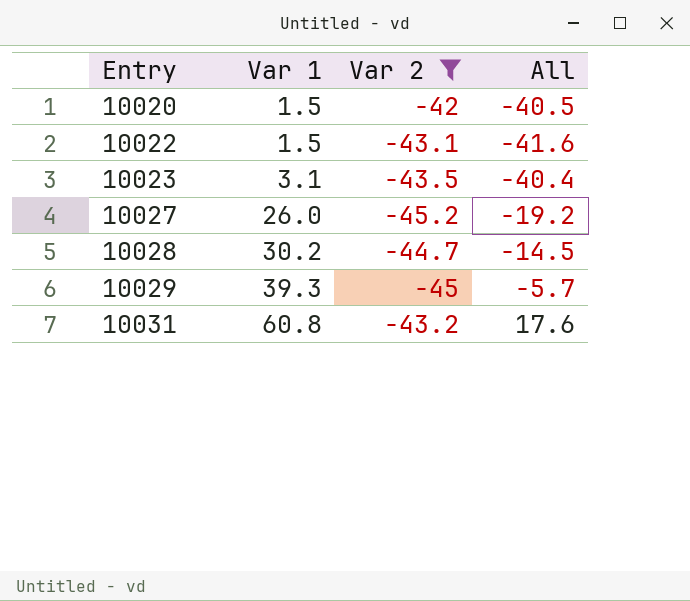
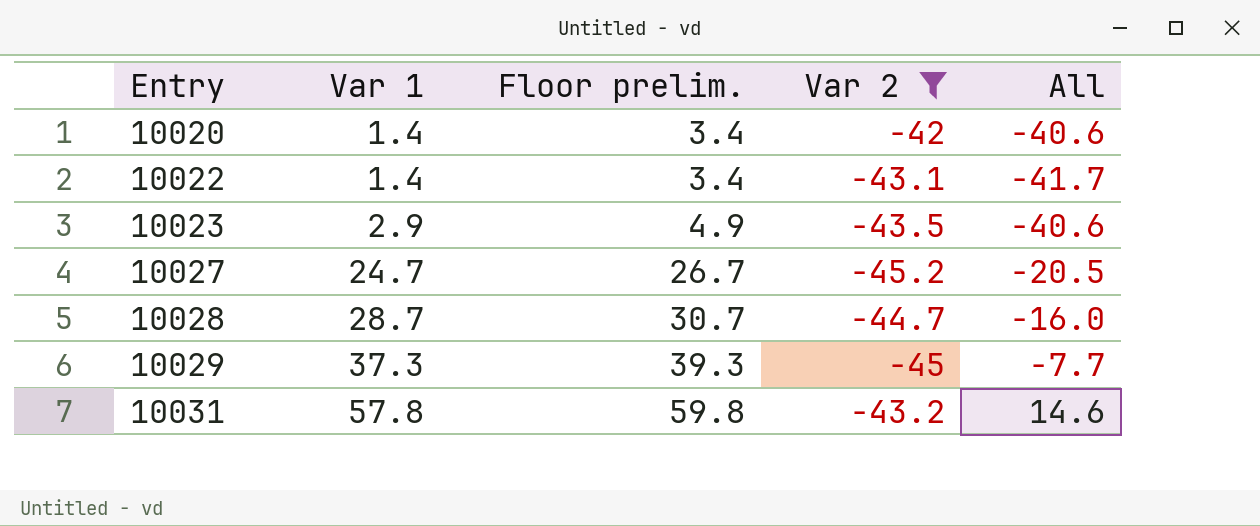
column Floor prelim. | formula: none -> [Var 1] + 2
10020 | Var 1: 1.5 -> 1.4
10020 | All: -40.5 -> -40.6
10022 | Var 1: 1.5 -> 1.4
10022 | All: -41.6 -> -41.7
10023 | Var 1: 3.1 -> 2.9
10023 | All: -40.4 -> -40.6
10027 | Var 1: 26.0 -> 24.7
10027 | All: -19.2 -> -20.5
10028 | Var 1: 30.2 -> 28.7
10028 | All: -14.5 -> -16.0
10029 | Var 1: 39.3 -> 37.3
10029 | All: -5.7 -> -7.7
10031 | Var 1: 60.8 -> 57.8
10031 | All: 17.6 -> 14.6

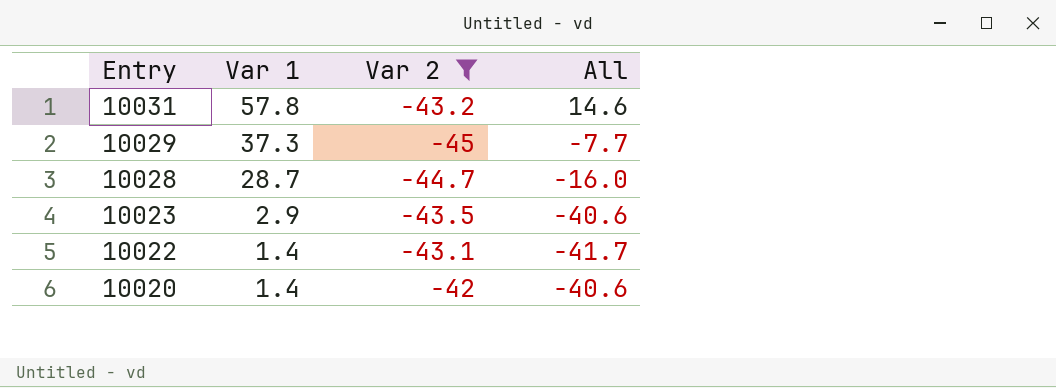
row order: Entry ascending -> Entry descending
column Floor prelim. | formula: [Var 1] + 2 -> none
row 10027: 24.7 | 26.7 | -45.2 | -20.5 -> none

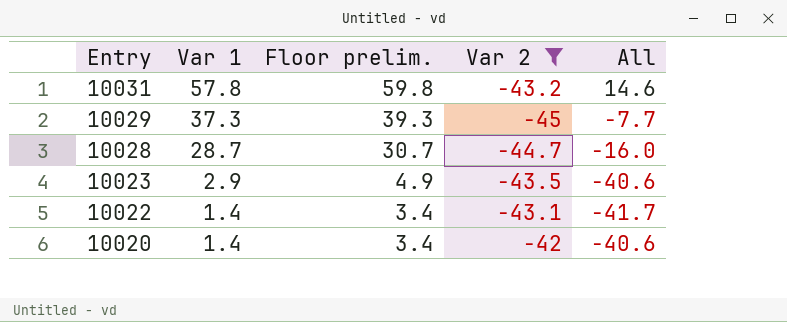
column Floor prelim. | formula: none -> [Var 1] + 2

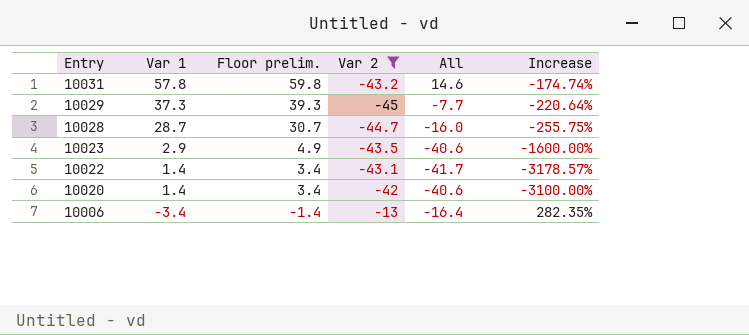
column Increase | formula: none -> ([Var 2] - [Var 1]) / [Var 1]
row 10006: none -> -3.4 | -1.4 | -13 | -16.4 | 282.35%

